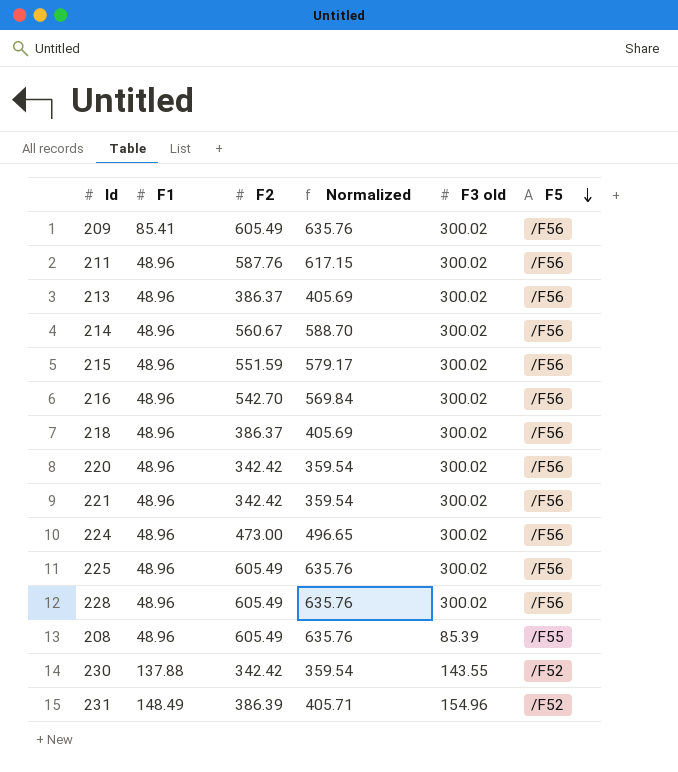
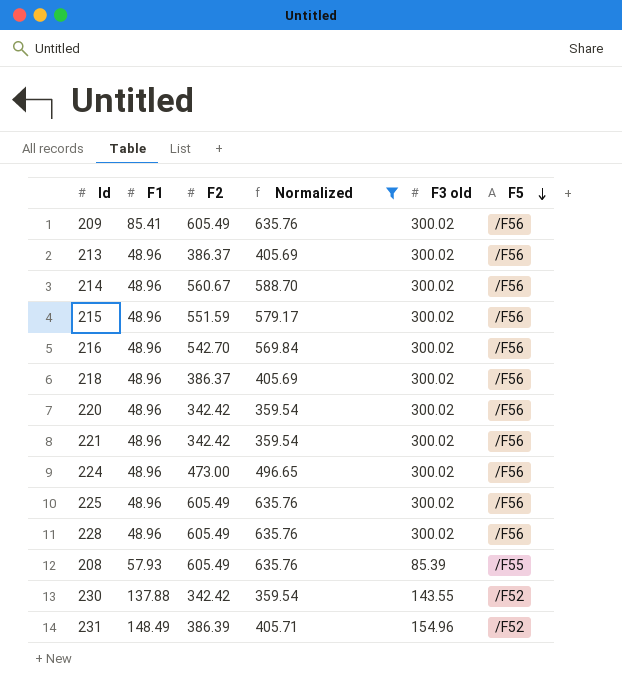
filter: none -> Normalized != 617.15
208 | F1: 48.96 -> 57.93

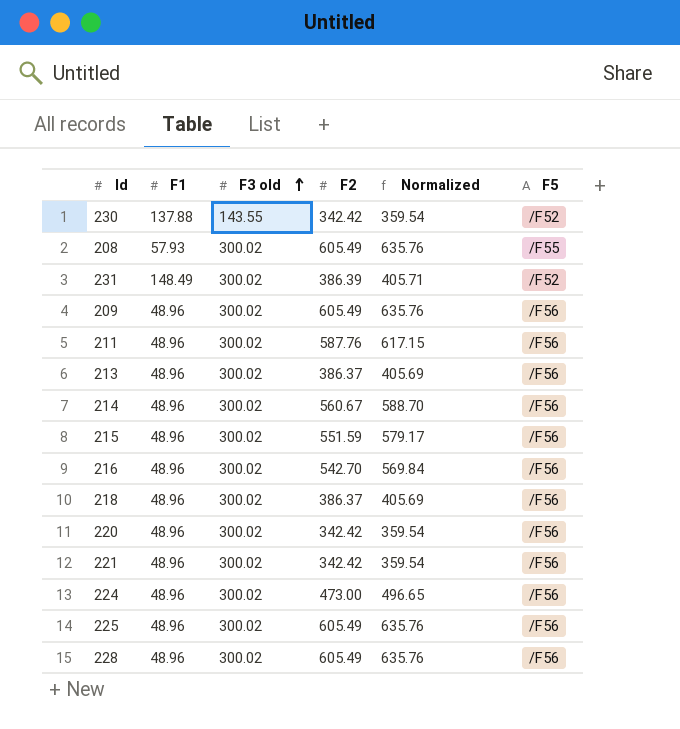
filter: Normalized != 617.15 -> none
row order: F5 descending -> F3 old ascending
column F3 old | position: 5 -> 3
208 | F3 old: 85.39 -> 300.02
231 | F3 old: 154.96 -> 300.02
209 | F1: 85.41 -> 48.96

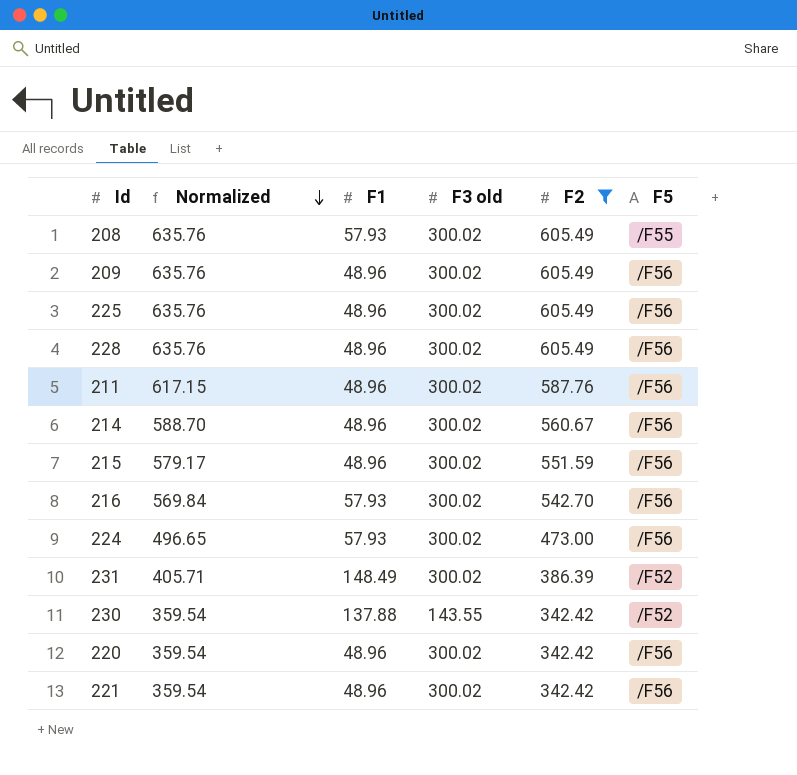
filter: none -> F2 != 386.37
row order: F3 old ascending -> Normalized descending
column Normalized | position: 5 -> 2
216 | F1: 48.96 -> 57.93
224 | F1: 48.96 -> 57.93

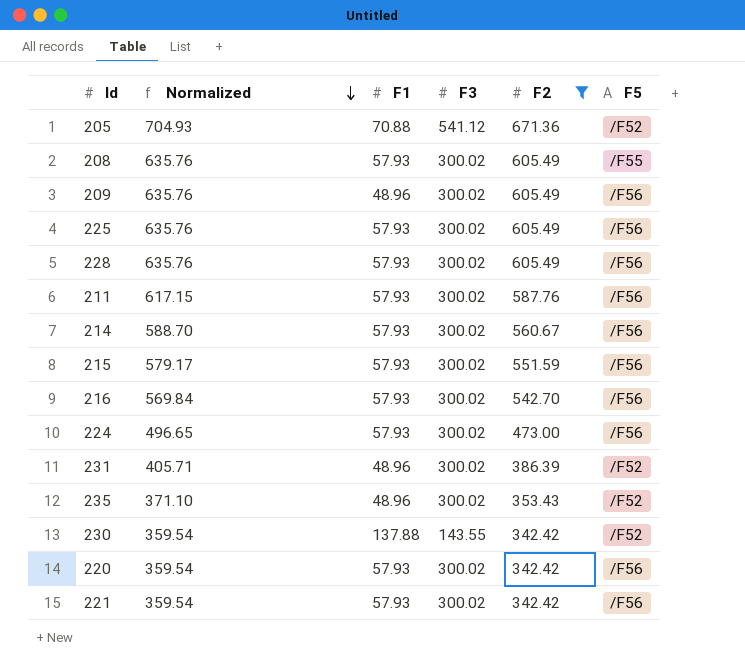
column name: F3 old -> F3
row 205: none -> 704.93 | 70.88 | 541.12 | 671.36 | /F52
225 | F1: 48.96 -> 57.93
228 | F1: 48.96 -> 57.93
211 | F1: 48.96 -> 57.93
214 | F1: 48.96 -> 57.93
215 | F1: 48.96 -> 57.93
231 | F1: 148.49 -> 48.96
row 235: none -> 371.10 | 48.96 | 300.02 | 353.43 | /F52
220 | F1: 48.96 -> 57.93
221 | F1: 48.96 -> 57.93

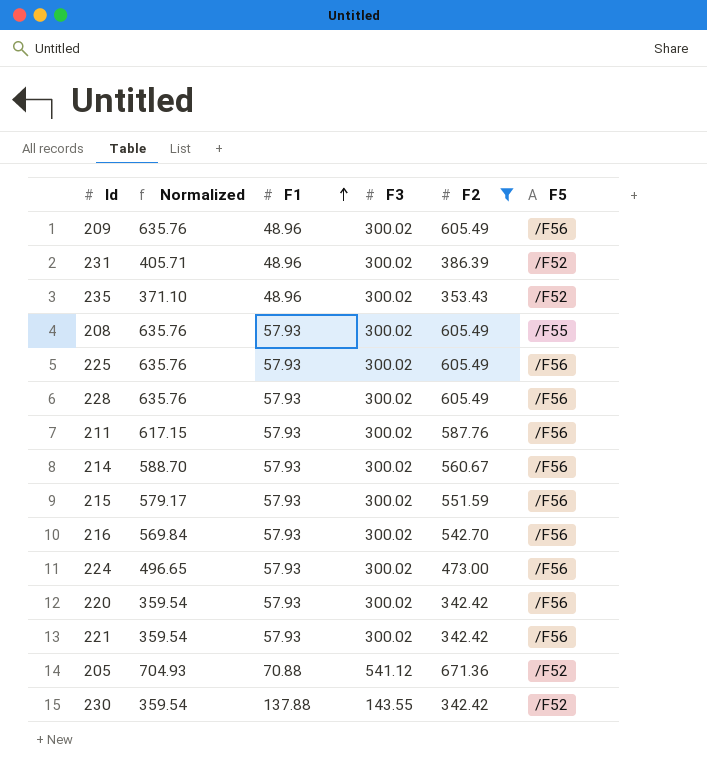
row order: Normalized descending -> F1 ascending

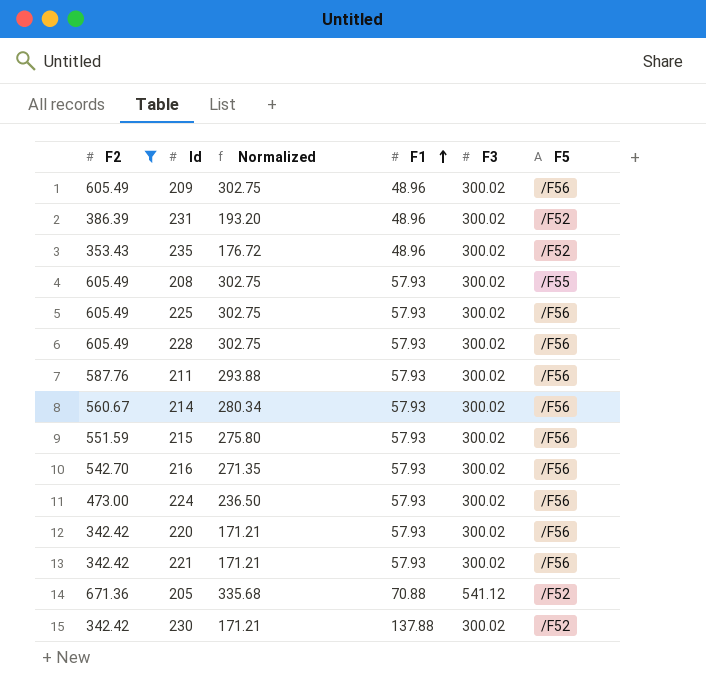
column F2 | position: 5 -> 1
column Normalized | formula: [F2] * 1.05 -> [F2] * 0.5
230 | F3: 143.55 -> 300.02

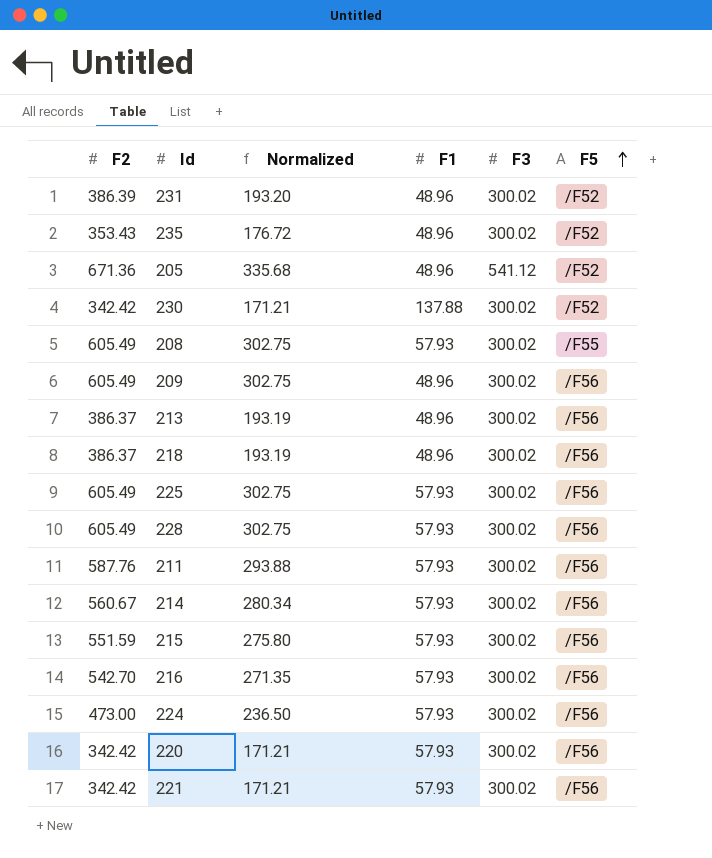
filter: F2 != 386.37 -> none
row order: F1 ascending -> F5 ascending
205 | F1: 70.88 -> 48.96

